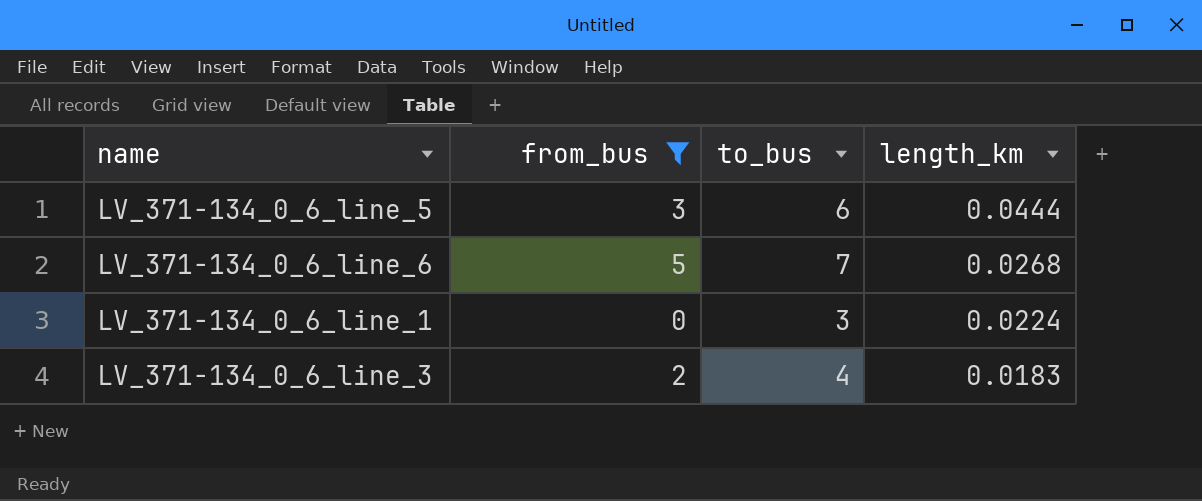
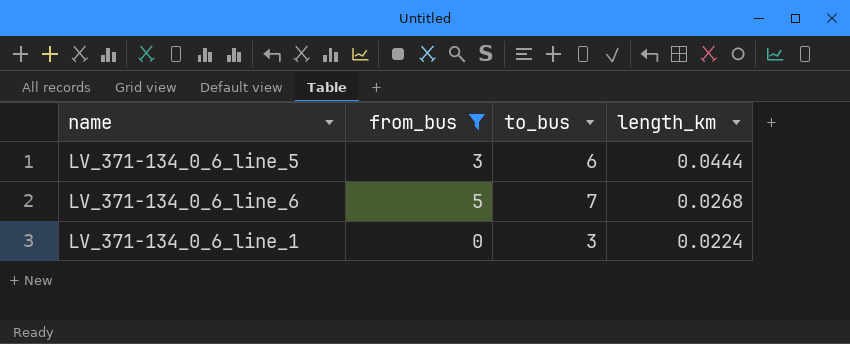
row LV_371-134_0_6_line_3: 2 | 4 | 0.0183 -> none

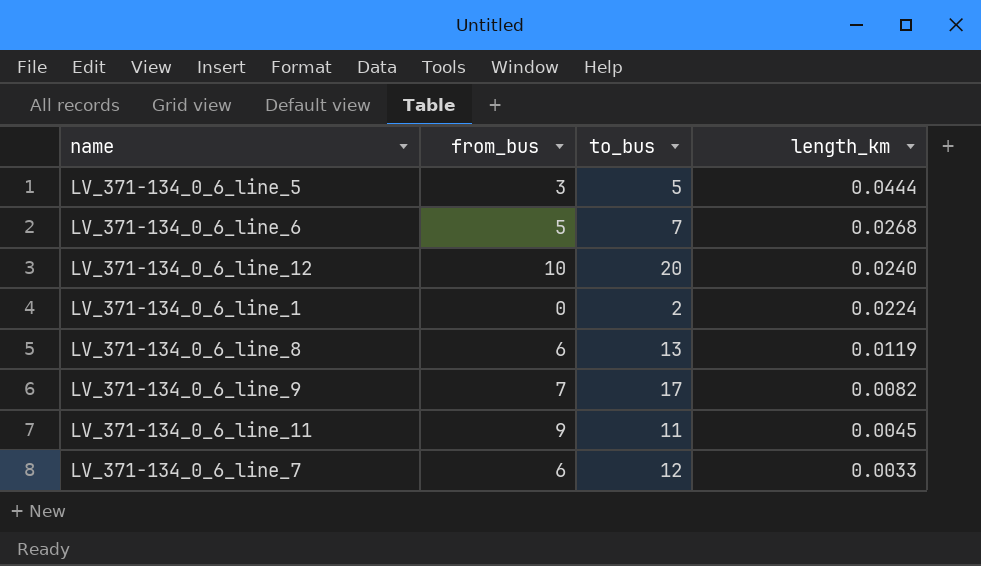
filter: from_bus <= 5 -> none
LV_371-134_0_6_line_5 | to_bus: 6 -> 5
LV_371-134_0_6_line_1 | to_bus: 3 -> 2

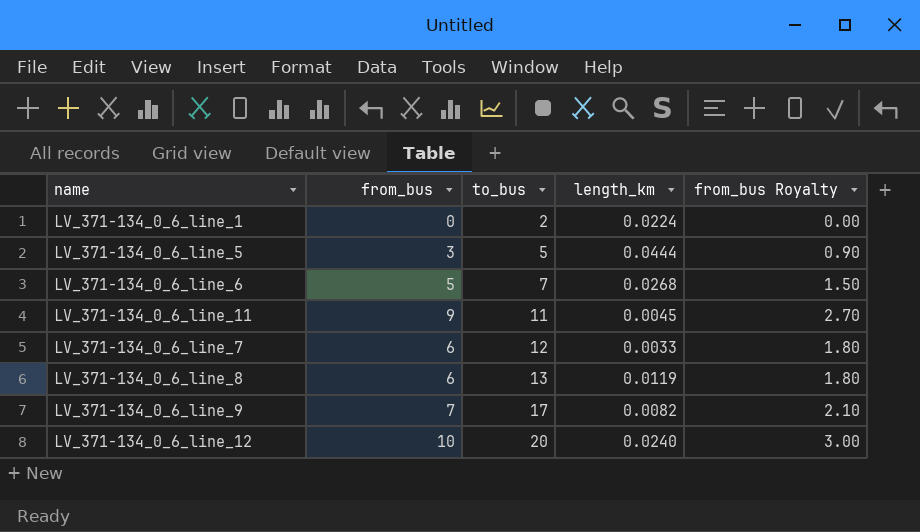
row order: length_km descending -> to_bus ascending
column from_bus Royalty | formula: none -> [from_bus] * 0.3

